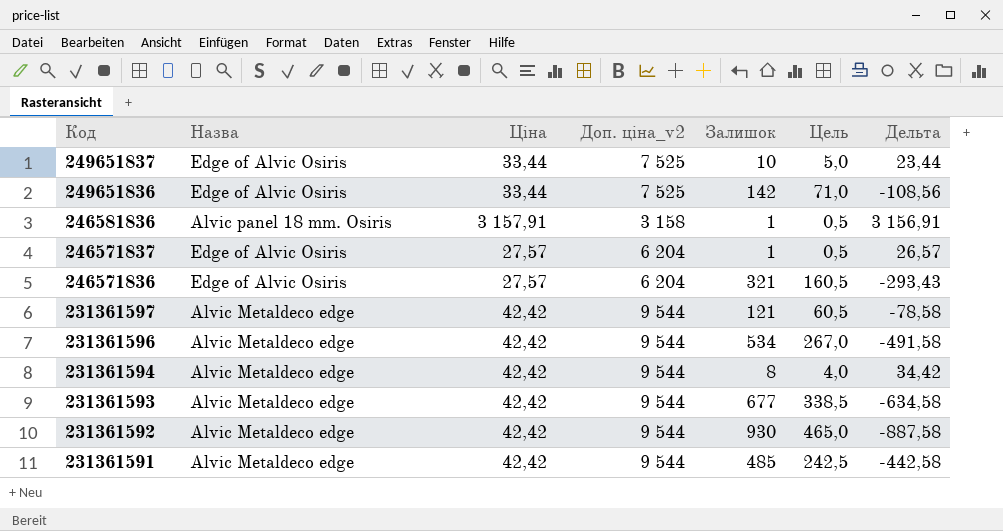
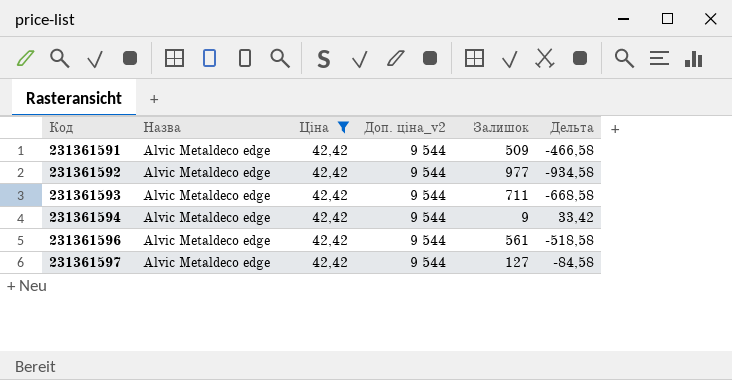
filter: none -> Ціна = 42,42
row order: Код descending -> Код ascending
column Цель | formula: [Залишок] * 0,5 -> none
231361591 | Залишок: 485 -> 509
231361591 | Дельта: -442,58 -> -466,58
231361592 | Залишок: 930 -> 977
231361592 | Дельта: -887,58 -> -934,58
231361593 | Залишок: 677 -> 711
231361593 | Дельта: -634,58 -> -668,58
231361594 | Залишок: 8 -> 9
231361594 | Дельта: 34,42 -> 33,42
231361596 | Залишок: 534 -> 561
231361596 | Дельта: -491,58 -> -518,58
231361597 | Залишок: 121 -> 127
231361597 | Дельта: -78,58 -> -84,58

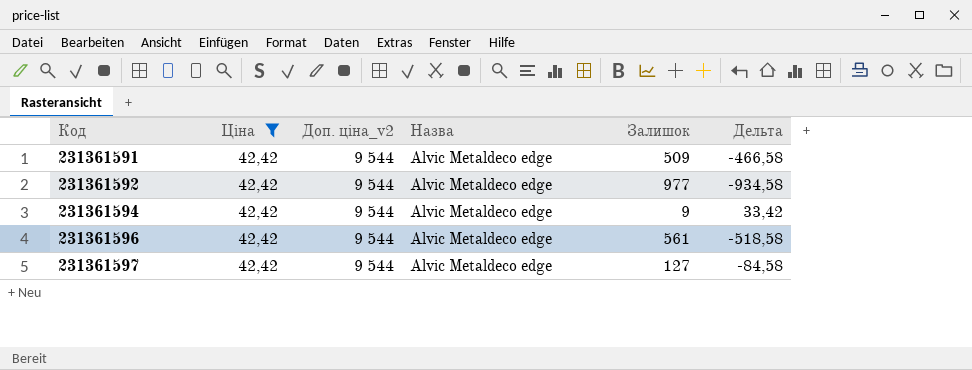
column Назва | position: 2 -> 4
row 231361593: Alvic Metaldeco edge | 42,42 | 9 544 | 711 | -668,58 -> none

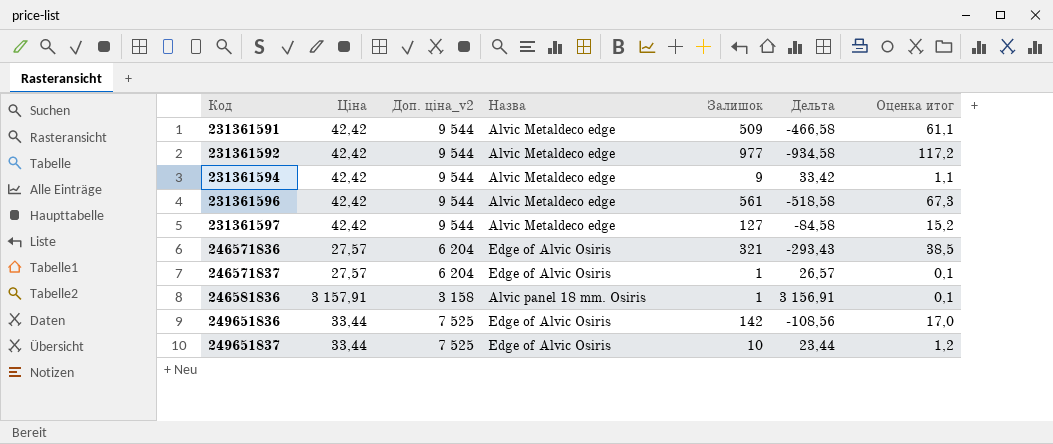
filter: Ціна = 42,42 -> none
column Оценка итог | formula: none -> [Залишок] * 0,12

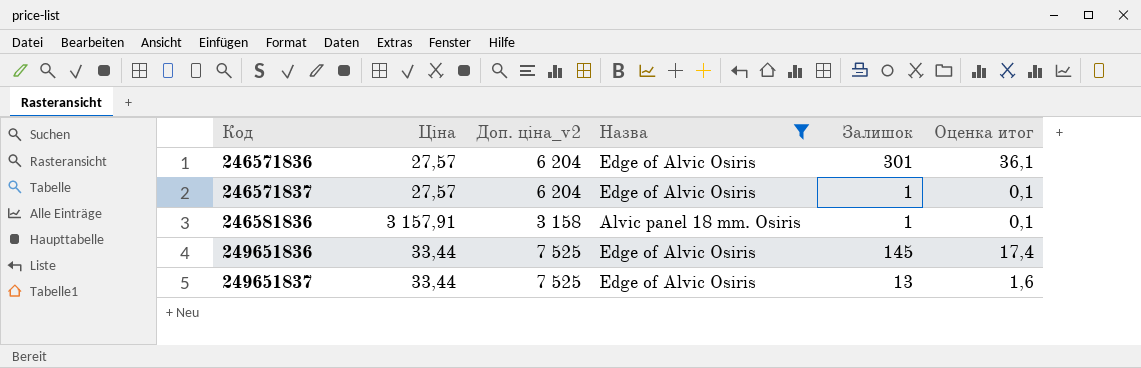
filter: none -> Назва != Alvic Metaldeco edge
column Дельта | formula: [Ціна] - [Залишок] -> none
246571836 | Залишок: 321 -> 301
246571836 | Оценка итог: 38,5 -> 36,1
249651836 | Залишок: 142 -> 145
249651836 | Оценка итог: 17,0 -> 17,4
249651837 | Залишок: 10 -> 13
249651837 | Оценка итог: 1,2 -> 1,6

